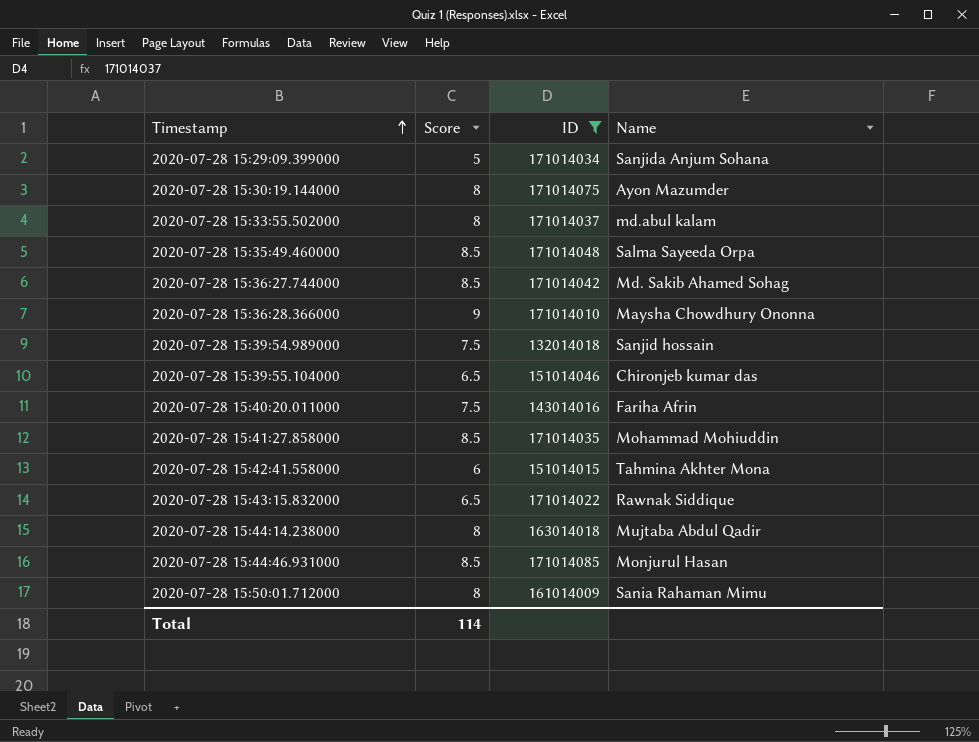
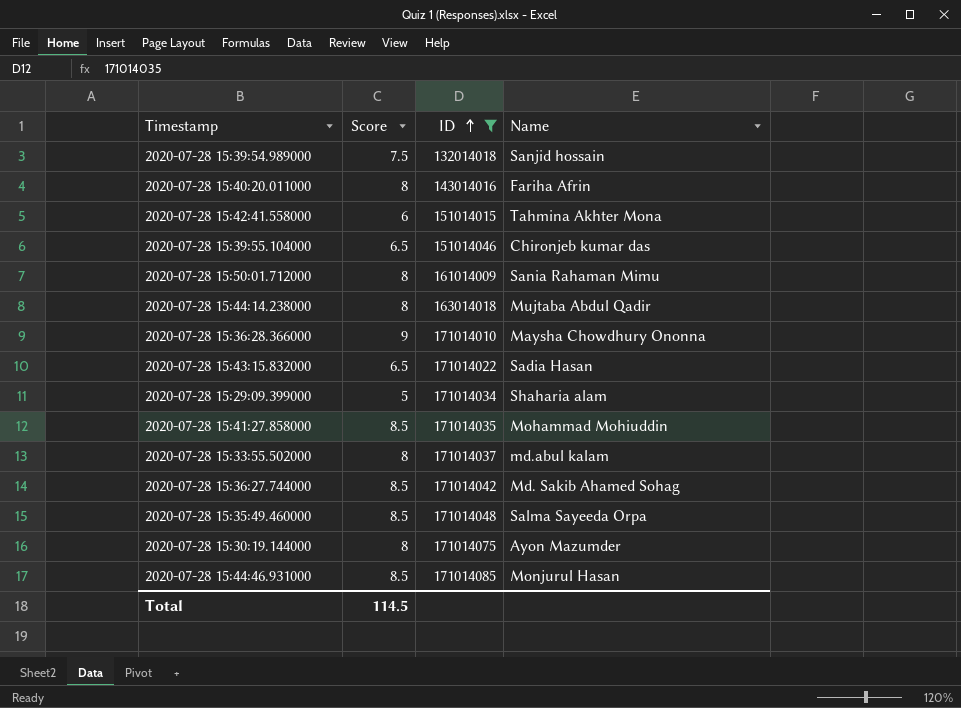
row order: Timestamp ascending -> ID ascending
2020-07-28 15:40:20.011000 | Score: 7.5 -> 8
2020-07-28 15:43:15.832000 | Name: Rawnak Siddique -> Sadia Hasan
2020-07-28 15:29:09.399000 | Name: Sanjida Anjum Sohana -> Shaharia alam
Total | Score: 114 -> 114.5

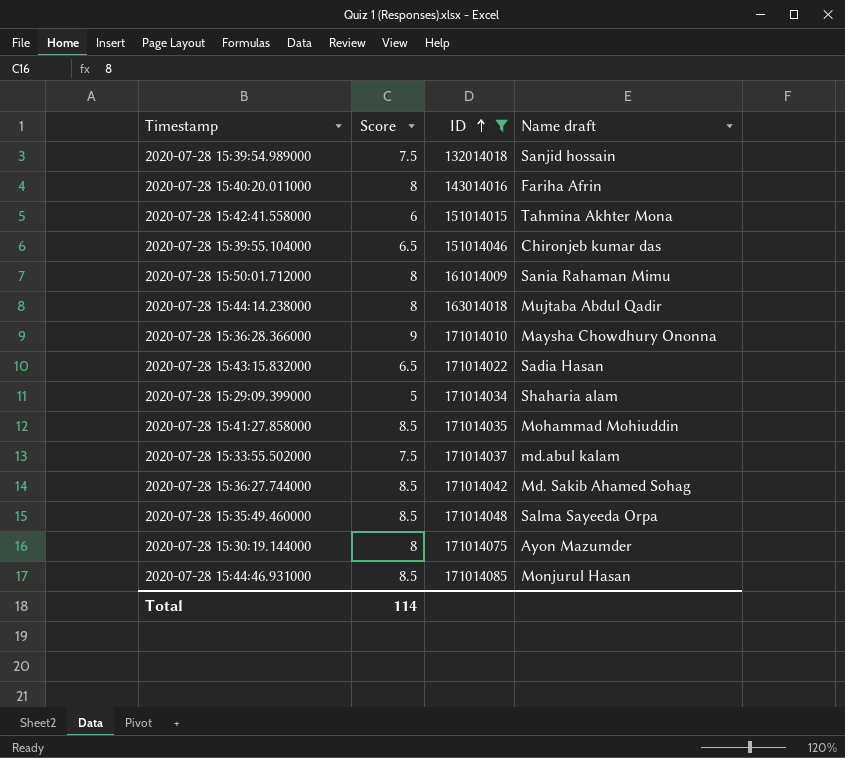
column name: Name -> Name draft
2020-07-28 15:33:55.502000 | Score: 8 -> 7.5
Total | Score: 114.5 -> 114

